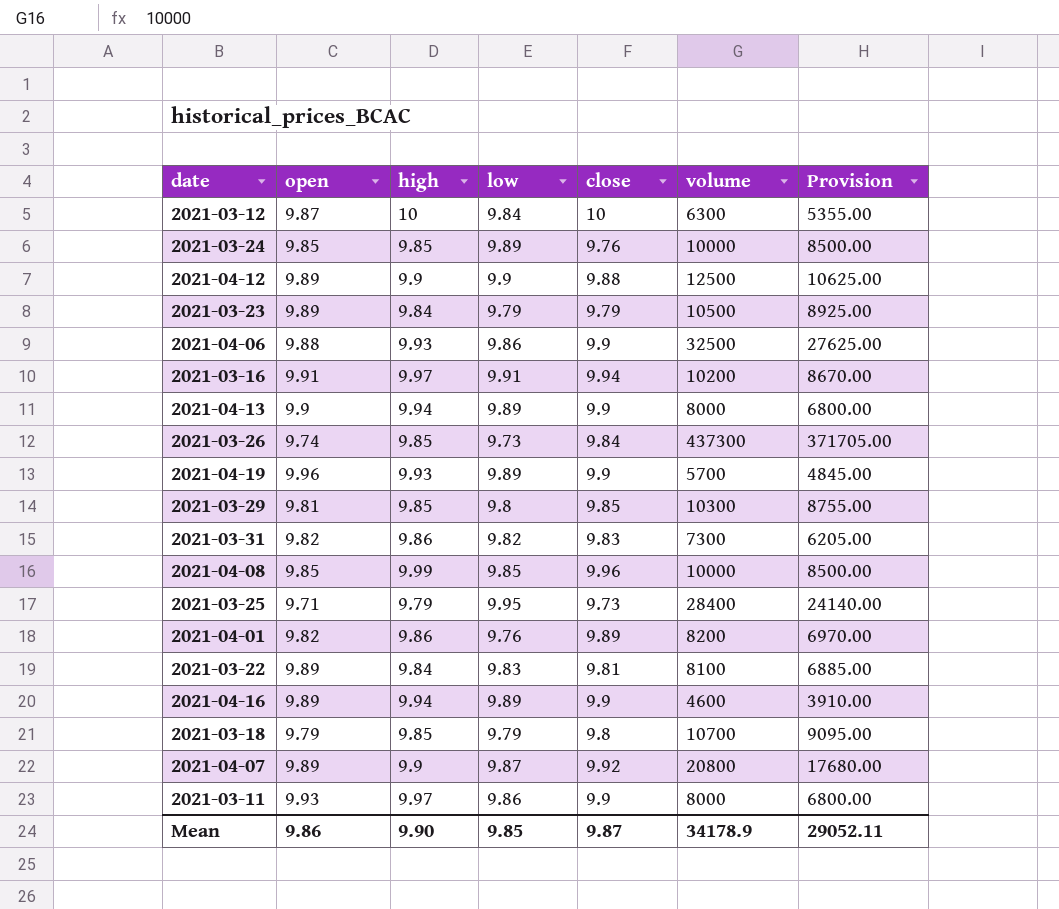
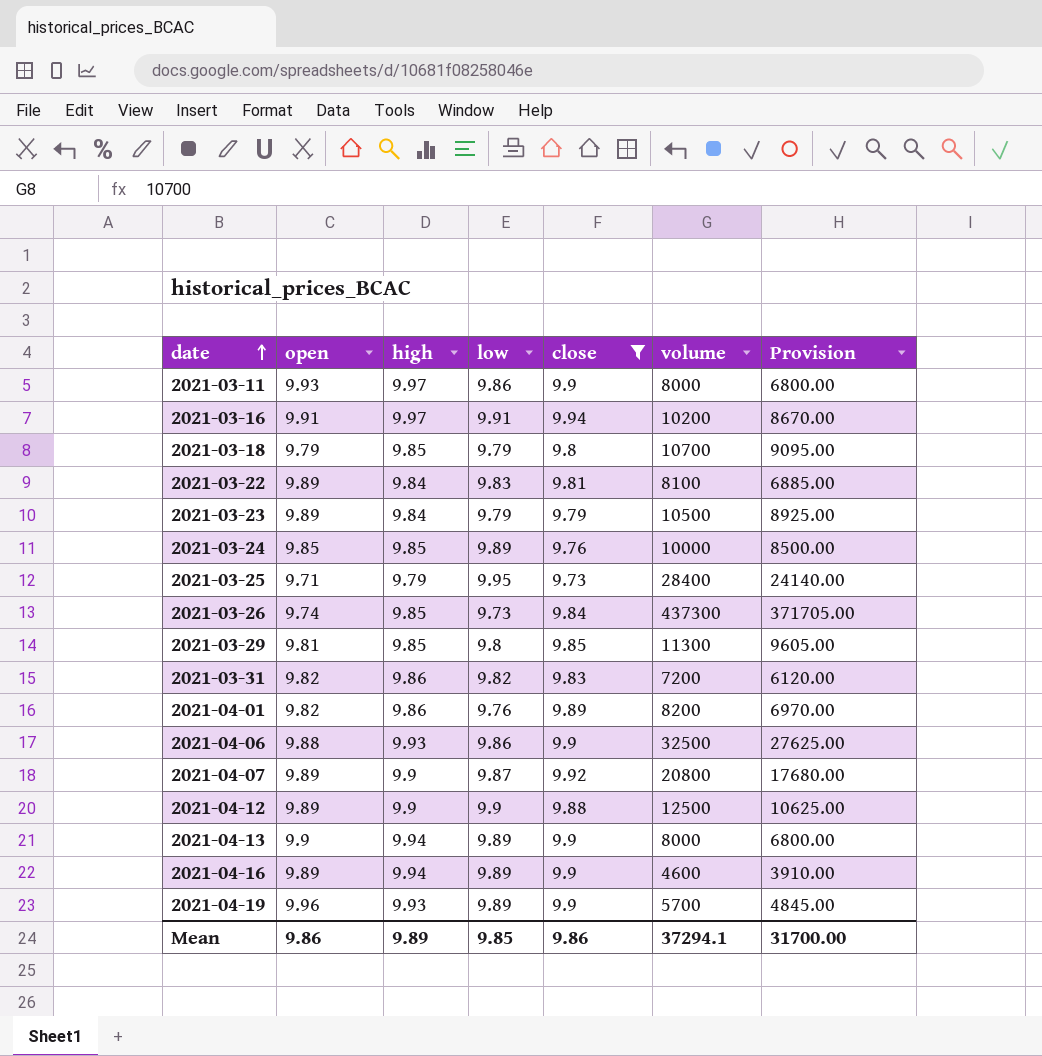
filter: none -> close <= 9.94
row order: none -> date ascending
2021-03-29 | volume: 10300 -> 11300
2021-03-29 | Provision: 8755.00 -> 9605.00
2021-03-31 | volume: 7300 -> 7200
2021-03-31 | Provision: 6205.00 -> 6120.00
Mean | high: 9.90 -> 9.89
Mean | close: 9.87 -> 9.86
Mean | volume: 34178.9 -> 37294.1
Mean | Provision: 29052.11 -> 31700.00

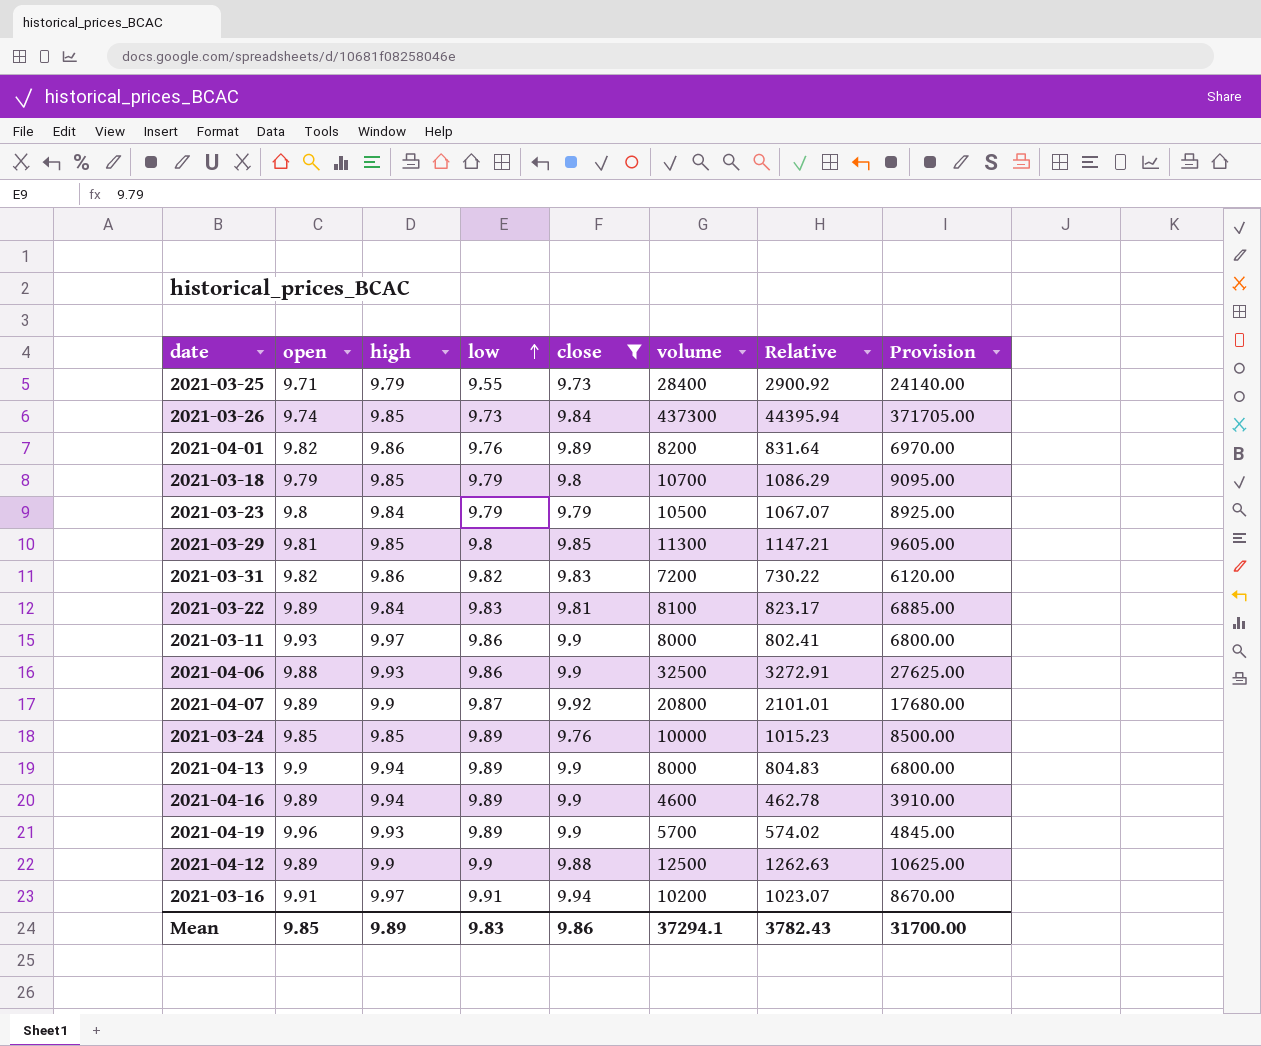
row order: date ascending -> low ascending
column Relative | formula: none -> [volume] / [high]
2021-03-25 | low: 9.95 -> 9.55
2021-03-23 | open: 9.89 -> 9.8
Mean | open: 9.86 -> 9.85
Mean | low: 9.85 -> 9.83

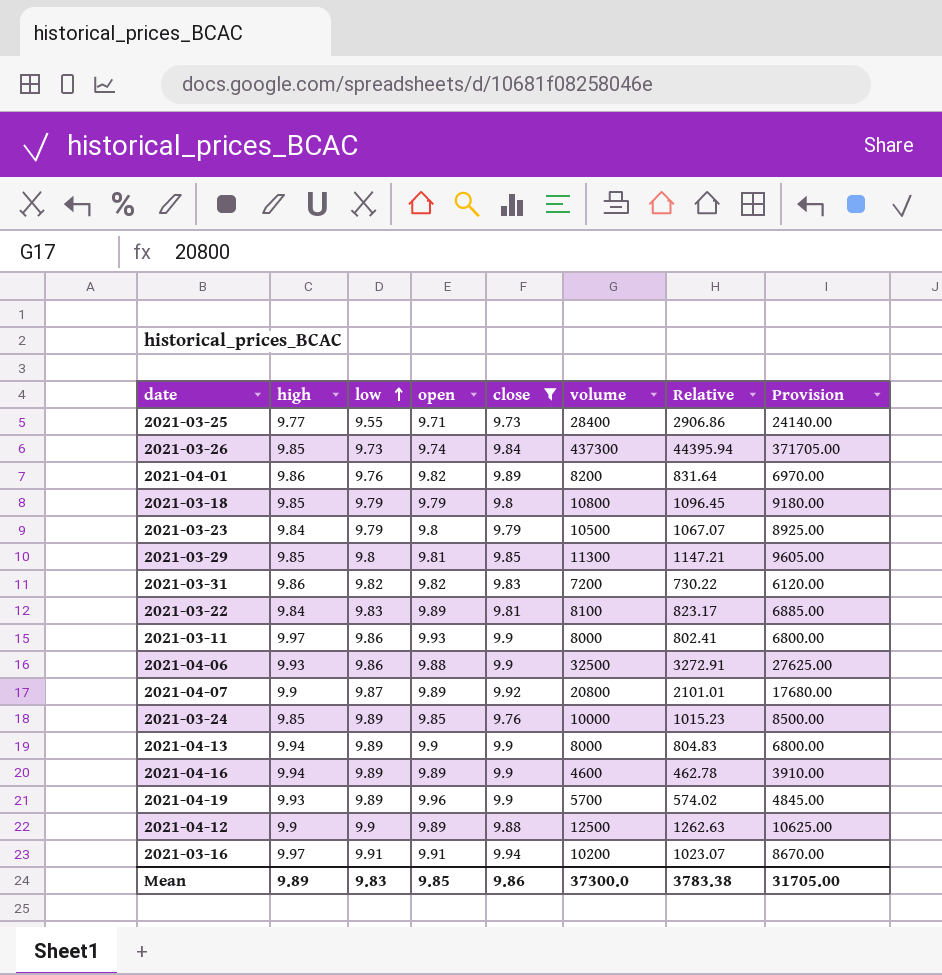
column open | position: 2 -> 4
2021-03-25 | high: 9.79 -> 9.77
2021-03-25 | Relative: 2900.92 -> 2906.86
2021-03-18 | volume: 10700 -> 10800
2021-03-18 | Relative: 1086.29 -> 1096.45
2021-03-18 | Provision: 9095.00 -> 9180.00
Mean | volume: 37294.1 -> 37300.0
Mean | Relative: 3782.43 -> 3783.38
Mean | Provision: 31700.00 -> 31705.00

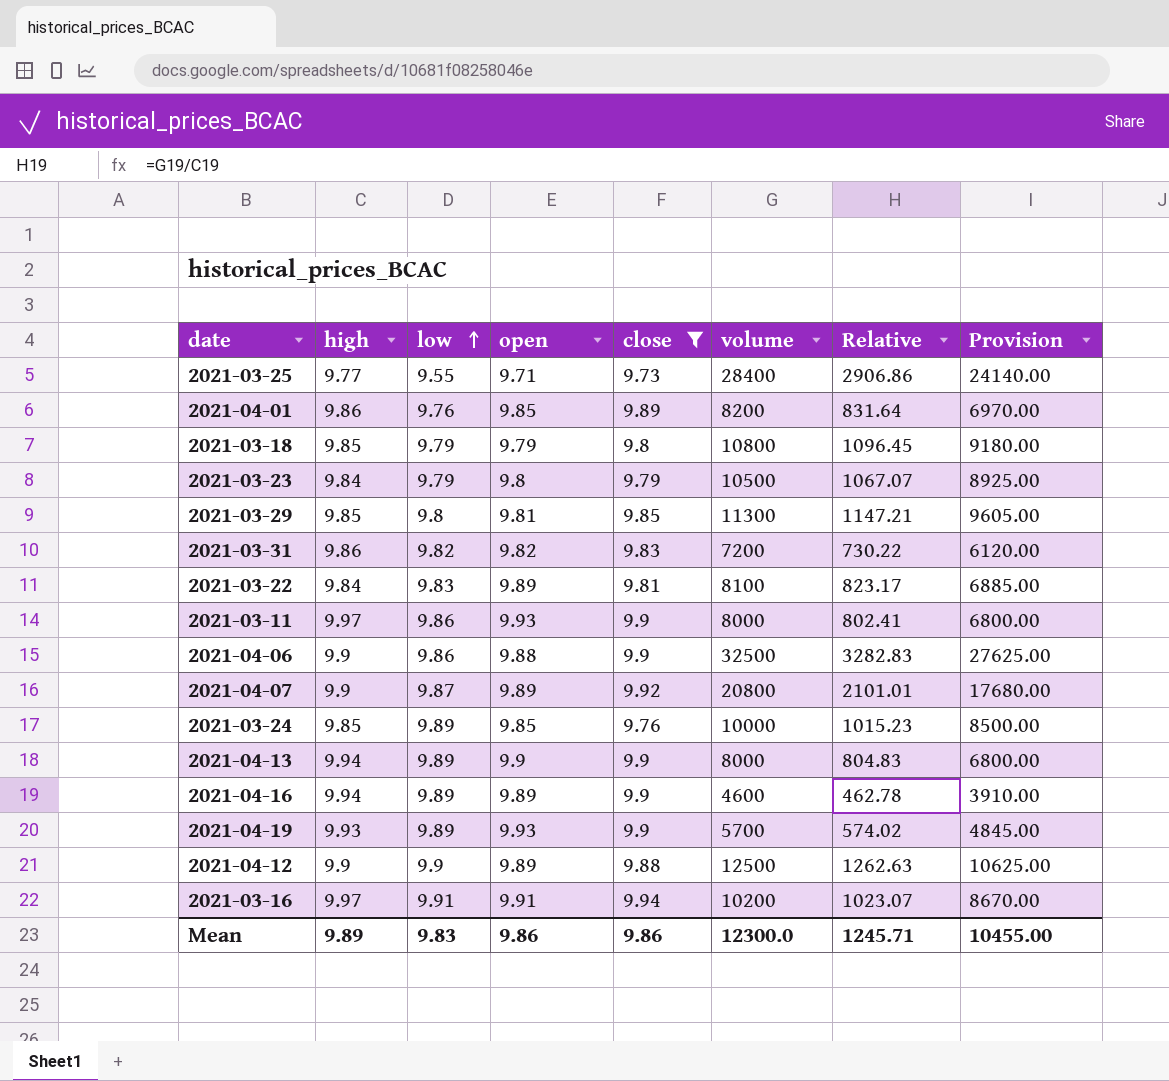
row 2021-03-26: 9.85 | 9.73 | 9.74 | 9.84 | 437300 | 44395.94 | 371705.00 -> none
2021-04-01 | open: 9.82 -> 9.85
2021-04-06 | high: 9.93 -> 9.9
2021-04-06 | Relative: 3272.91 -> 3282.83
2021-04-19 | open: 9.96 -> 9.93
Mean | open: 9.85 -> 9.86
Mean | volume: 37300.0 -> 12300.0
Mean | Relative: 3783.38 -> 1245.71
Mean | Provision: 31705.00 -> 10455.00

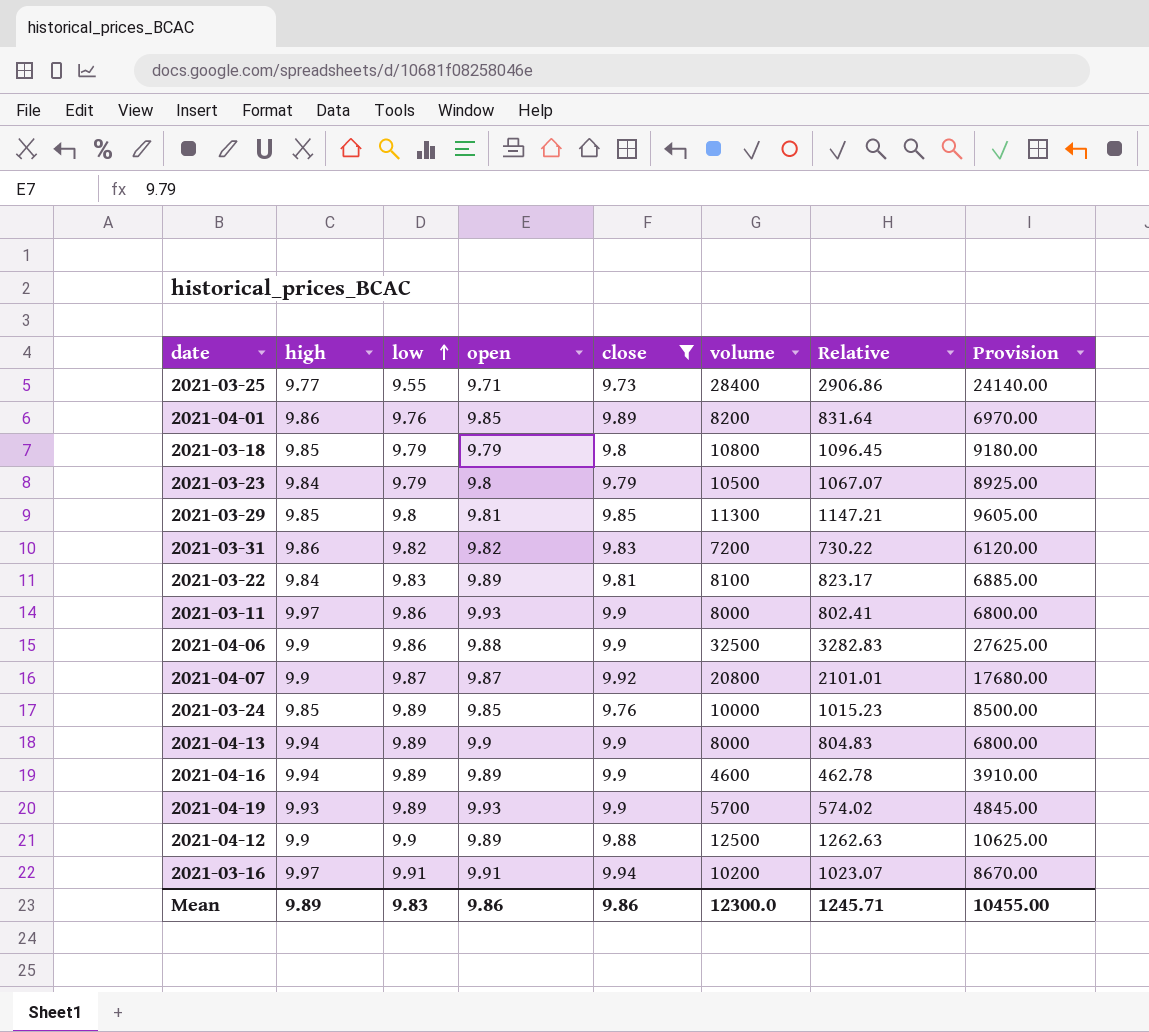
2021-04-07 | open: 9.89 -> 9.87

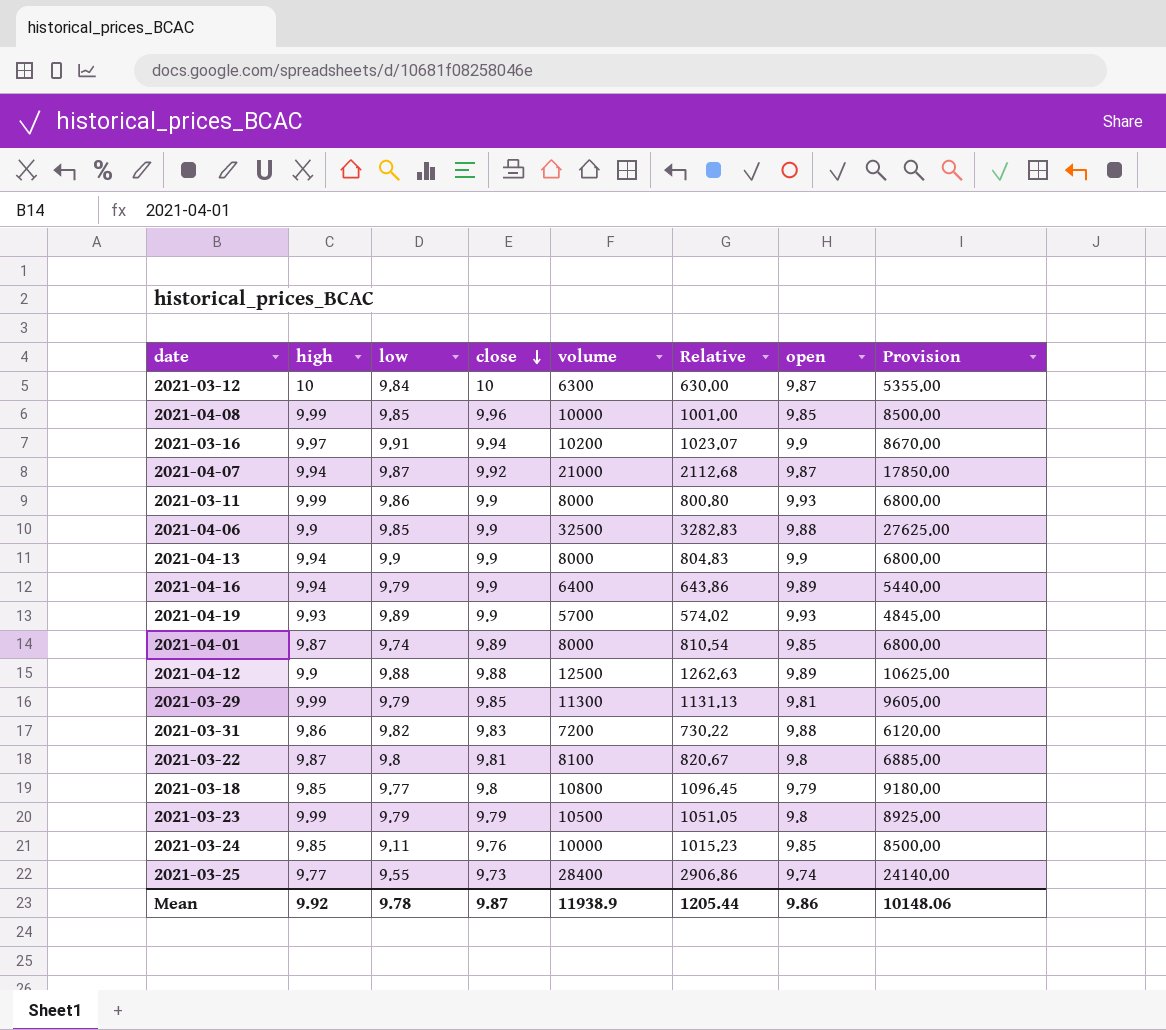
filter: close <= 9.94 -> none
row order: low ascending -> close descending
column open | position: 4 -> 7
2021-03-16 | open: 9.91 -> 9.9
2021-04-07 | high: 9.9 -> 9.94
2021-04-07 | volume: 20800 -> 21000
2021-04-07 | Relative: 2101.01 -> 2112.68
2021-04-07 | Provision: 17680.00 -> 17850.00
2021-03-11 | high: 9.97 -> 9.99
2021-03-11 | Relative: 802.41 -> 800.80
2021-04-06 | low: 9.86 -> 9.85
2021-04-13 | low: 9.89 -> 9.9
2021-04-16 | low: 9.89 -> 9.79
2021-04-16 | volume: 4600 -> 6400
2021-04-16 | Relative: 462.78 -> 643.86
2021-04-16 | Provision: 3910.00 -> 5440.00
2021-04-01 | high: 9.86 -> 9.87
2021-04-01 | low: 9.76 -> 9.74
2021-04-01 | volume: 8200 -> 8000
2021-04-01 | Relative: 831.64 -> 810.54
2021-04-01 | Provision: 6970.00 -> 6800.00
2021-04-12 | low: 9.9 -> 9.88
2021-03-29 | high: 9.85 -> 9.99
2021-03-29 | low: 9.8 -> 9.79
2021-03-29 | Relative: 1147.21 -> 1131.13
2021-03-31 | open: 9.82 -> 9.88
2021-03-22 | high: 9.84 -> 9.87
2021-03-22 | low: 9.83 -> 9.8
2021-03-22 | Relative: 823.17 -> 820.67
2021-03-22 | open: 9.89 -> 9.8
2021-03-18 | low: 9.79 -> 9.77
2021-03-23 | high: 9.84 -> 9.99
2021-03-23 | Relative: 1067.07 -> 1051.05
2021-03-24 | low: 9.89 -> 9.11
2021-03-25 | open: 9.71 -> 9.74
Mean | high: 9.89 -> 9.92
Mean | low: 9.83 -> 9.78
Mean | close: 9.86 -> 9.87
Mean | volume: 12300.0 -> 11938.9
Mean | Relative: 1245.71 -> 1205.44
Mean | Provision: 10455.00 -> 10148.06

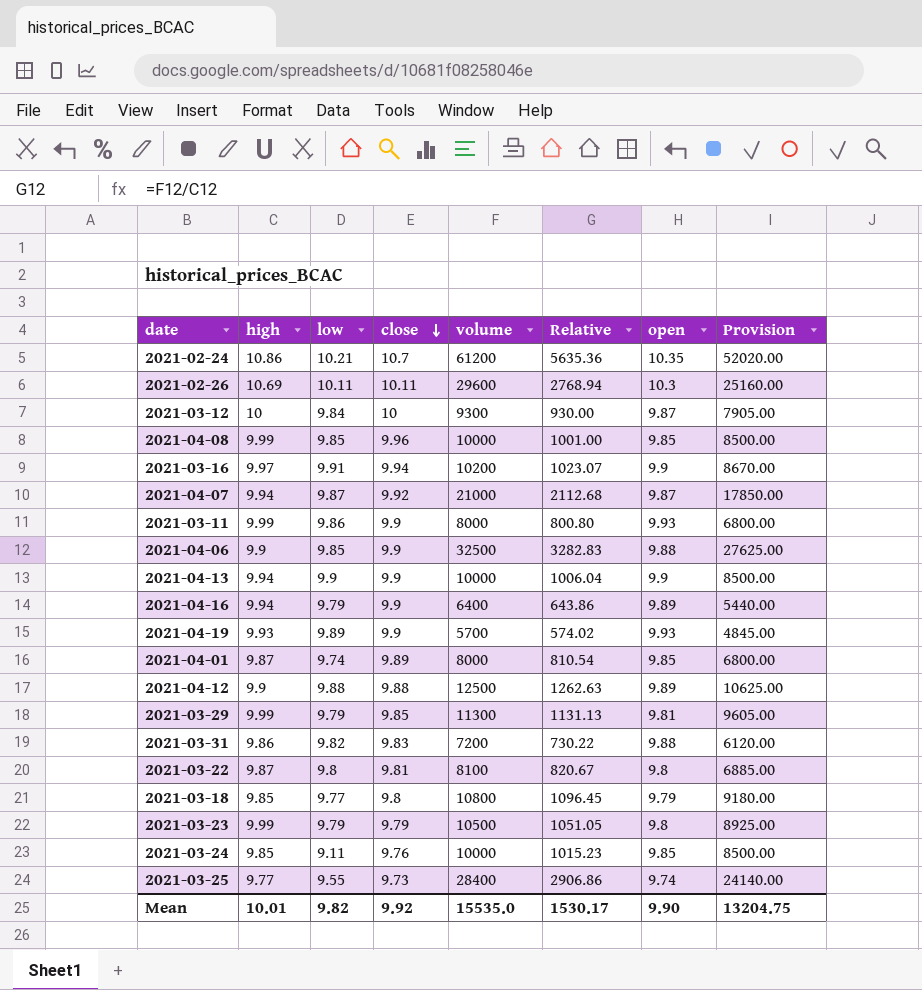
row 2021-02-24: none -> 10.86 | 10.21 | 10.7 | 61200 | 5635.36 | 10.35 | 52020.00
row 2021-02-26: none -> 10.69 | 10.11 | 10.11 | 29600 | 2768.94 | 10.3 | 25160.00
2021-03-12 | volume: 6300 -> 9300
2021-03-12 | Relative: 630.00 -> 930.00
2021-03-12 | Provision: 5355.00 -> 7905.00
2021-04-13 | volume: 8000 -> 10000
2021-04-13 | Relative: 804.83 -> 1006.04
2021-04-13 | Provision: 6800.00 -> 8500.00
Mean | high: 9.92 -> 10.01
Mean | low: 9.78 -> 9.82
Mean | close: 9.87 -> 9.92
Mean | volume: 11938.9 -> 15535.0
Mean | Relative: 1205.44 -> 1530.17
Mean | open: 9.86 -> 9.90
Mean | Provision: 10148.06 -> 13204.75

